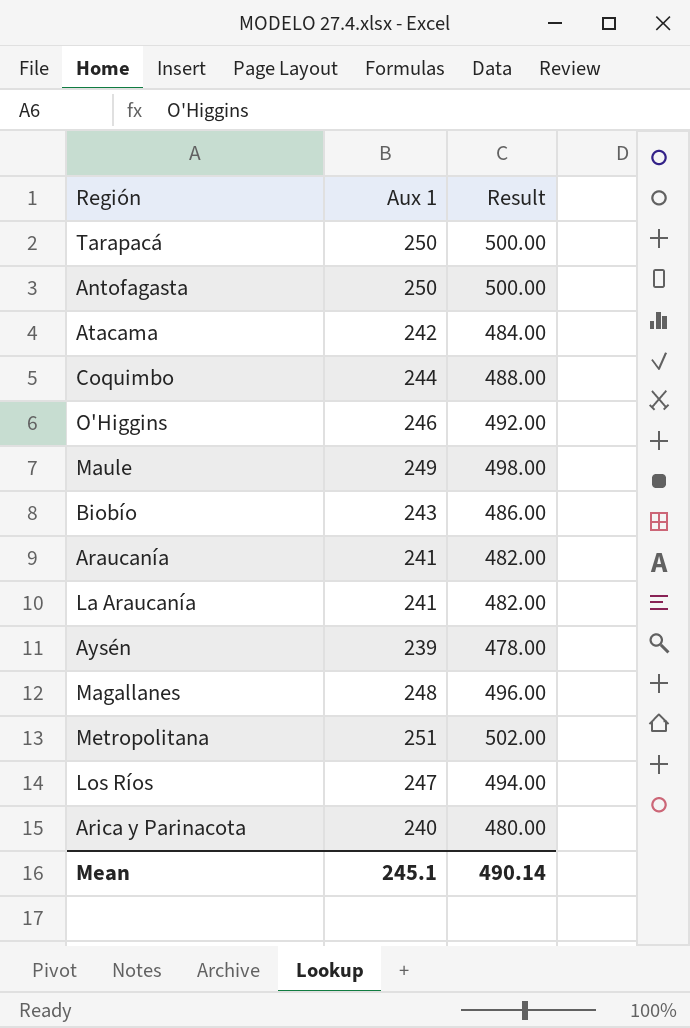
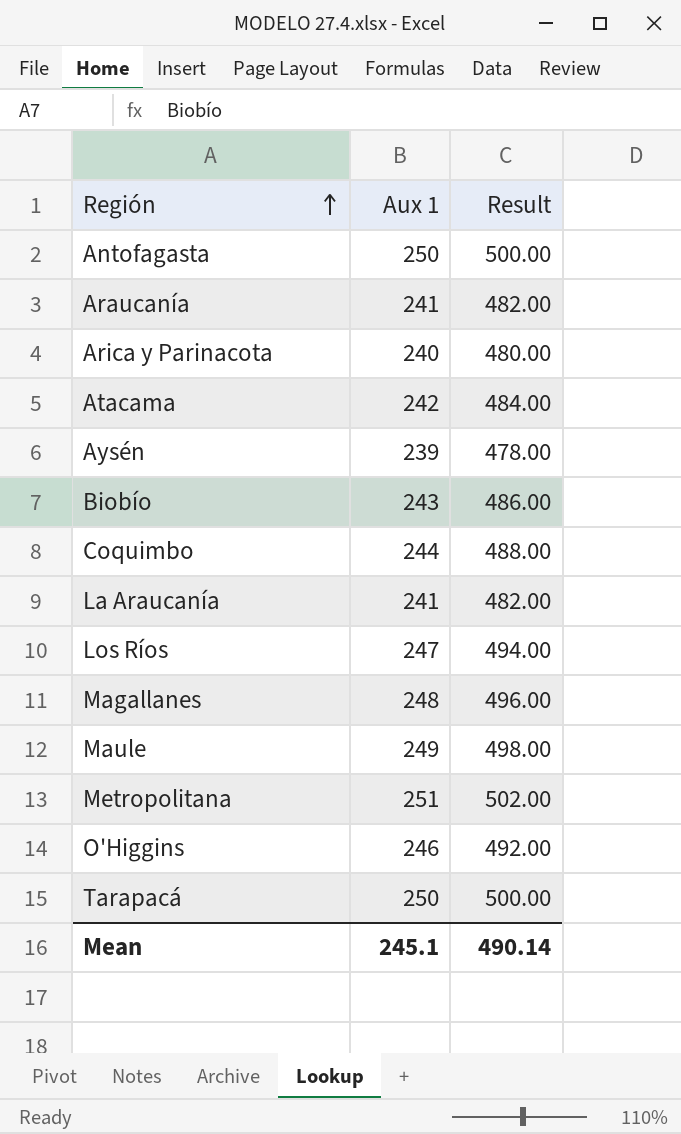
row order: none -> Región ascending

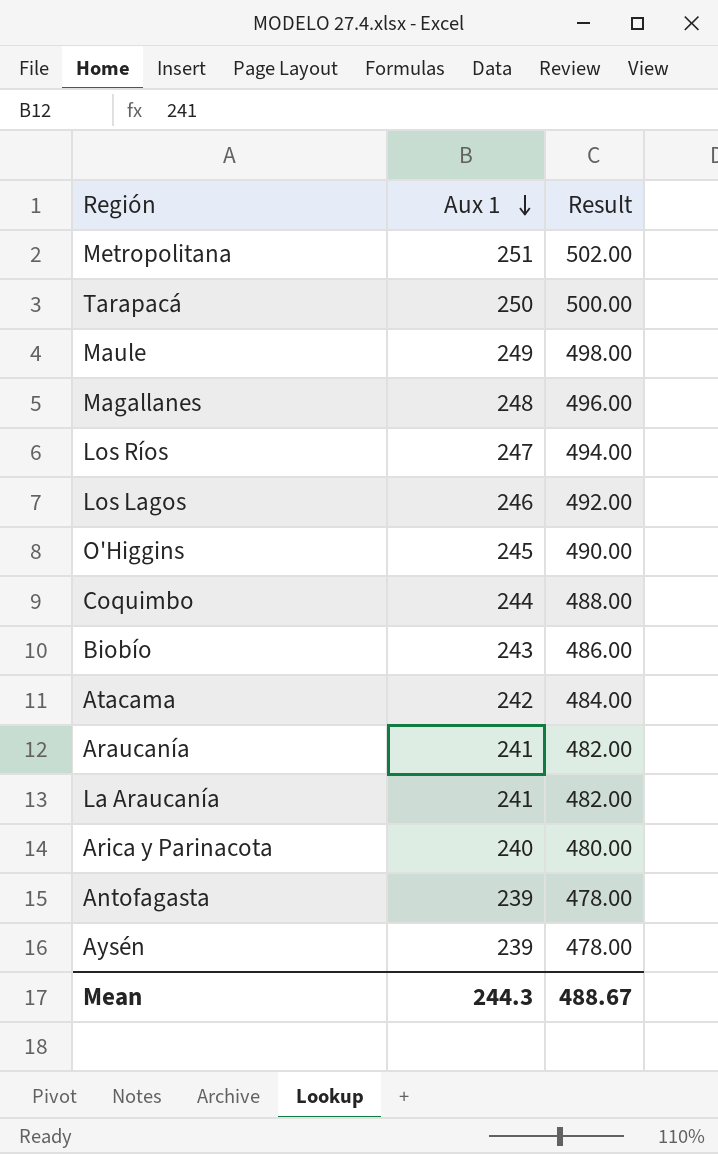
row order: Región ascending -> Aux 1 descending
row Los Lagos: none -> 246 | 492.00
O'Higgins | Aux 1: 246 -> 245
O'Higgins | Result: 492.00 -> 490.00
Antofagasta | Aux 1: 250 -> 239
Antofagasta | Result: 500.00 -> 478.00
Mean | Aux 1: 245.1 -> 244.3
Mean | Result: 490.14 -> 488.67

